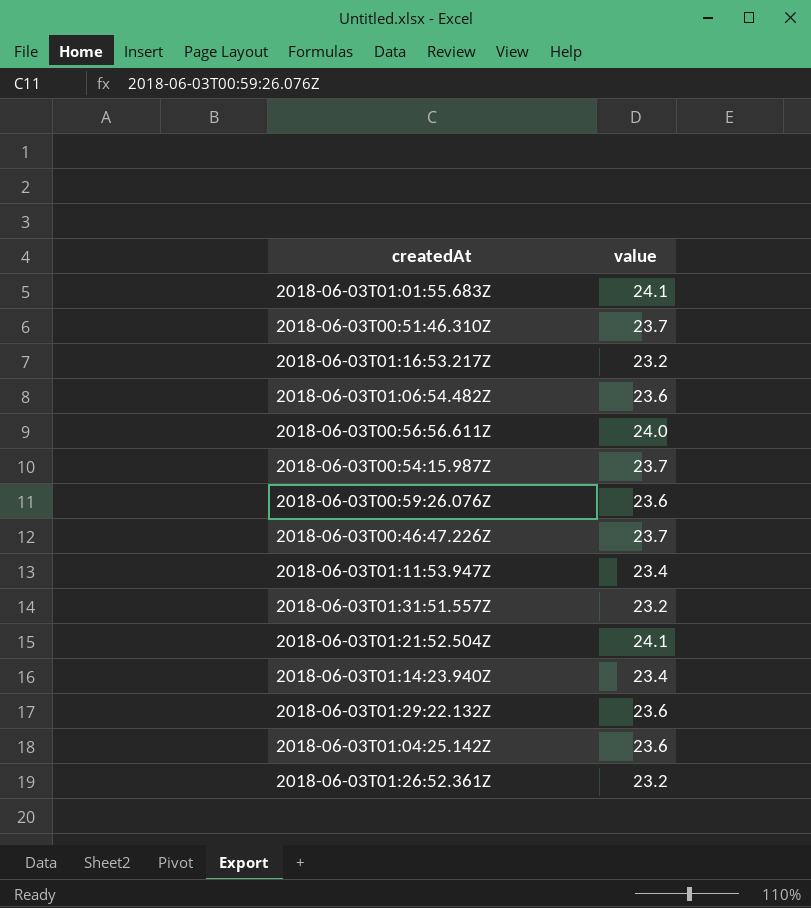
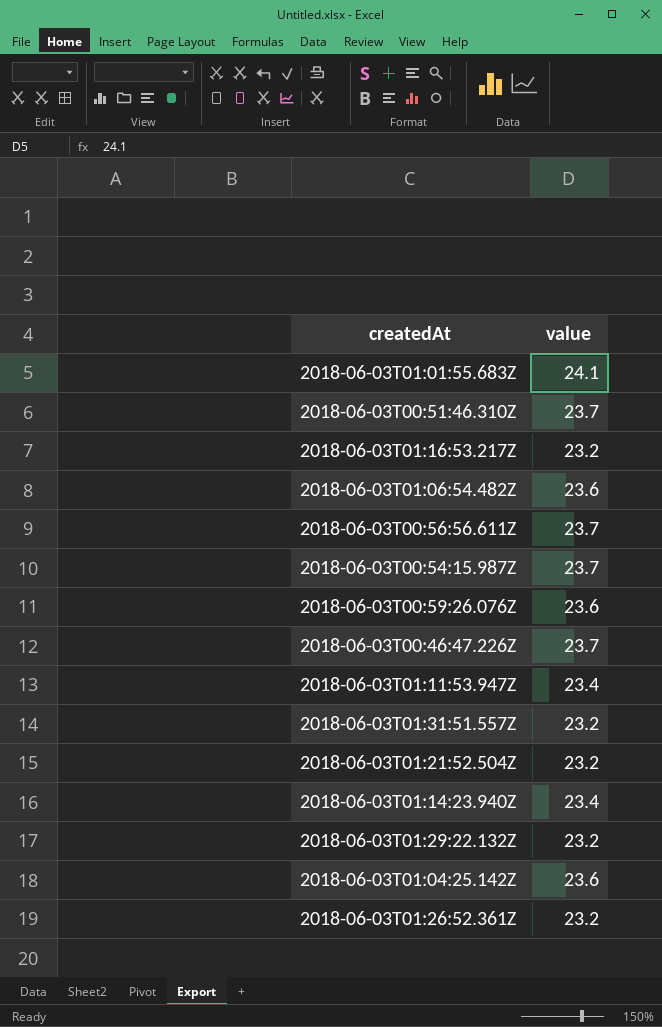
2018-06-03T00:56:56.611Z | value: 24.0 -> 23.7
2018-06-03T01:21:52.504Z | value: 24.1 -> 23.2
2018-06-03T01:29:22.132Z | value: 23.6 -> 23.2

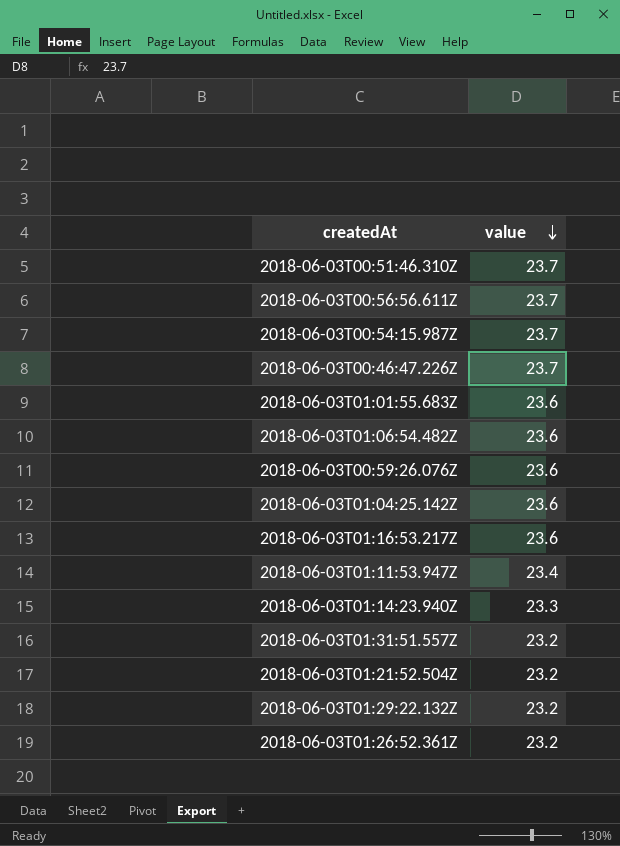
row order: none -> value descending
2018-06-03T01:01:55.683Z | value: 24.1 -> 23.6
2018-06-03T01:16:53.217Z | value: 23.2 -> 23.6
2018-06-03T01:14:23.940Z | value: 23.4 -> 23.3

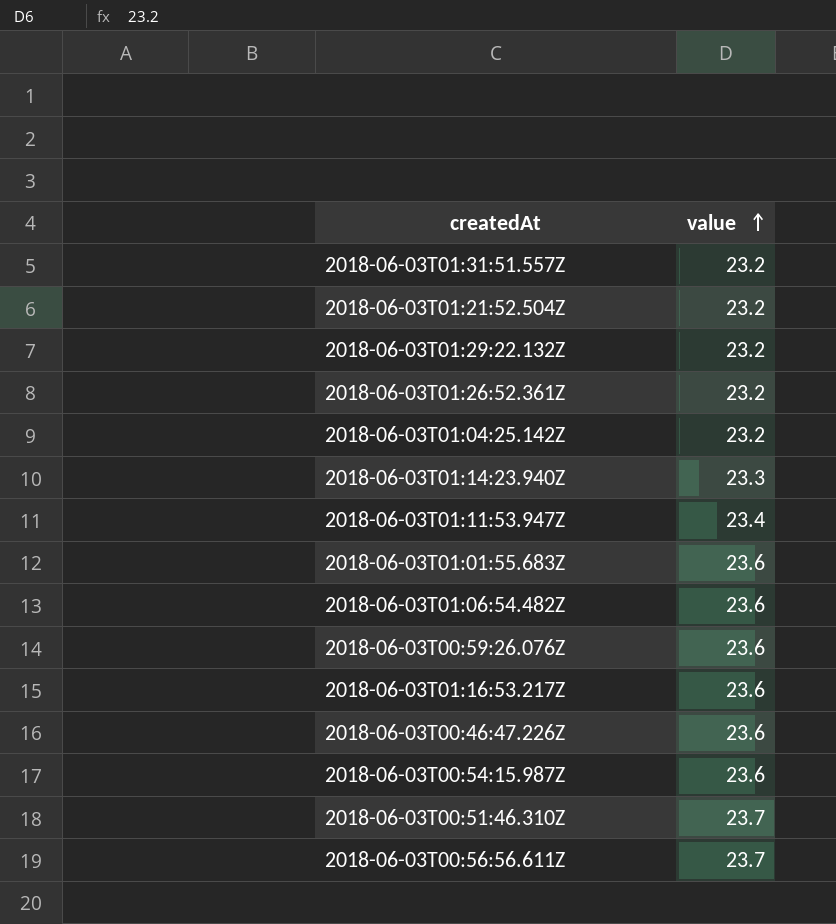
row order: value descending -> value ascending
2018-06-03T01:04:25.142Z | value: 23.6 -> 23.2
2018-06-03T00:46:47.226Z | value: 23.7 -> 23.6
2018-06-03T00:54:15.987Z | value: 23.7 -> 23.6

